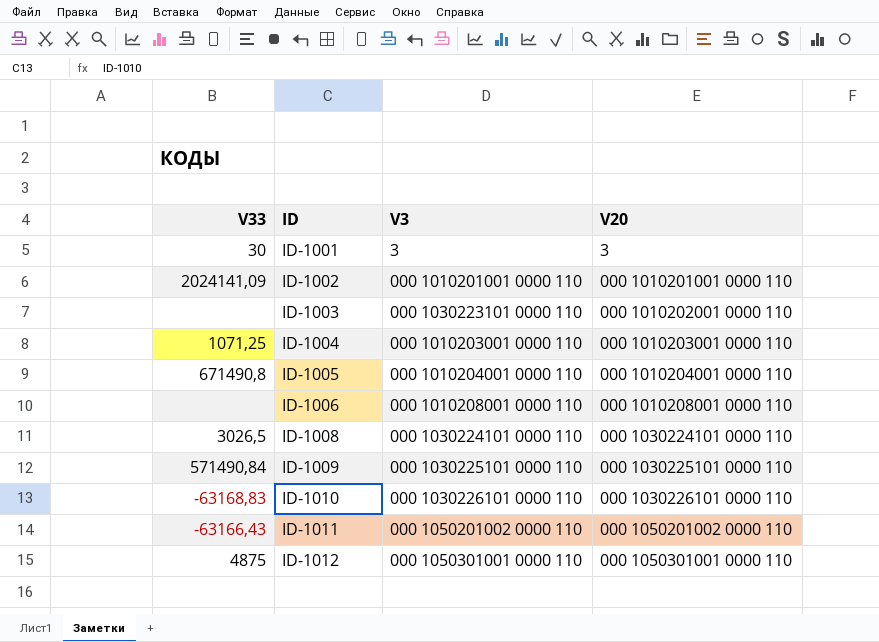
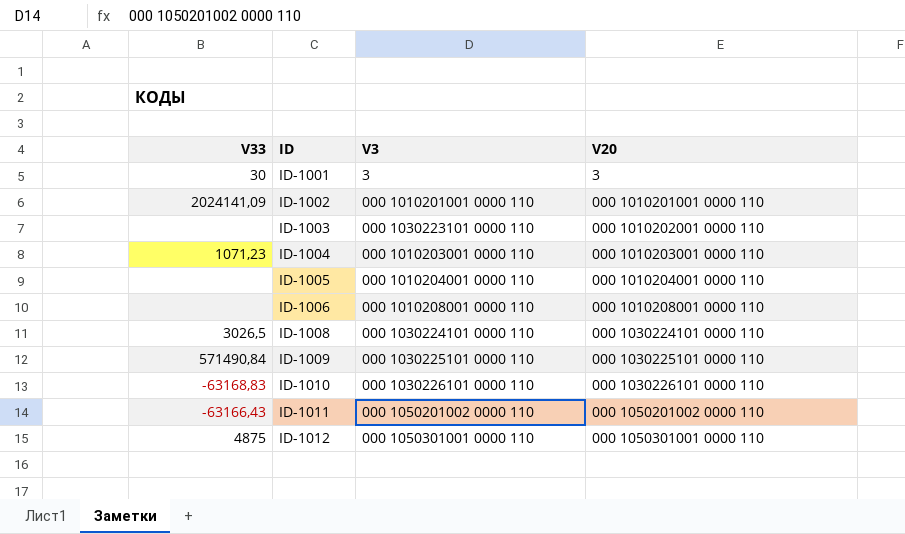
ID-1004 | V33: 1071,25 -> 1071,23
ID-1005 | V33: 671490,8 -> none

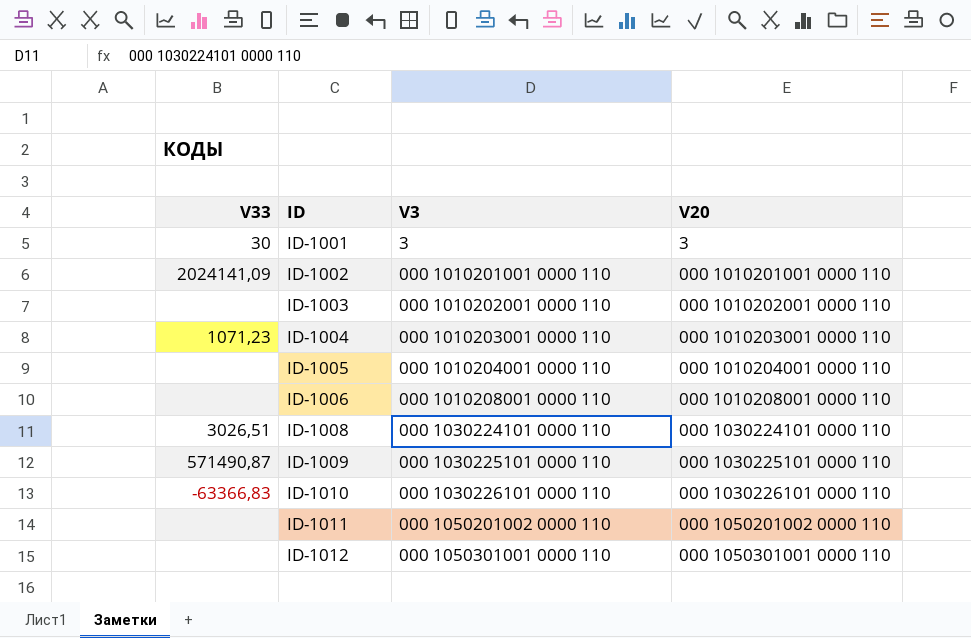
ID-1003 | V3: 000 1030223101 0000 110 -> 000 1010202001 0000 110
ID-1008 | V33: 3026,5 -> 3026,51
ID-1009 | V33: 571490,84 -> 571490,87
ID-1010 | V33: -63168,83 -> -63366,83
ID-1011 | V33: -63166,43 -> none
ID-1012 | V33: 4875 -> none

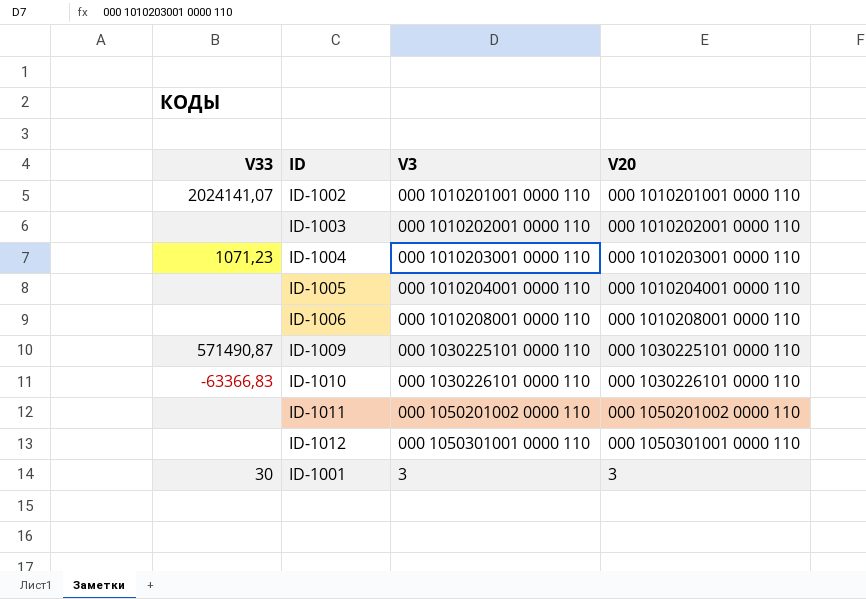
row order: ID ascending -> V3 ascending
row ID-1008: 3026,51 | 000 1030224101 0000 110 | 000 1030224101 0000 110 -> none
ID-1002 | V33: 2024141,09 -> 2024141,07

